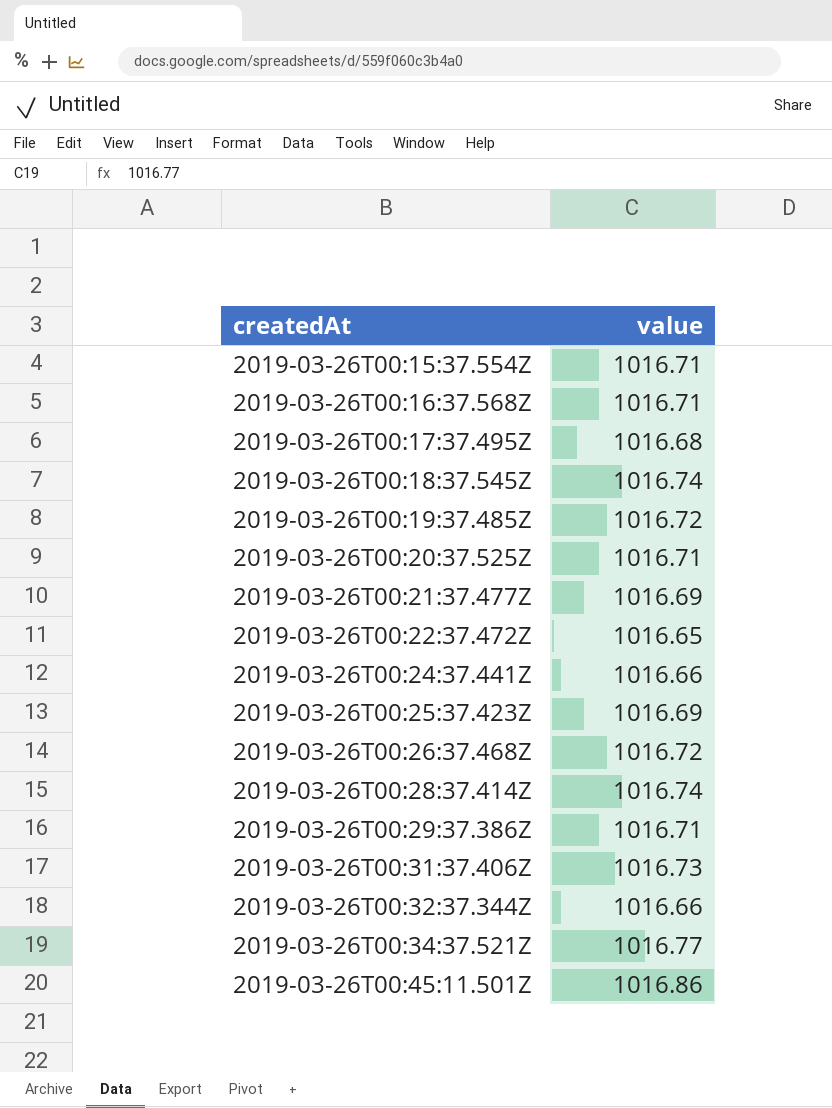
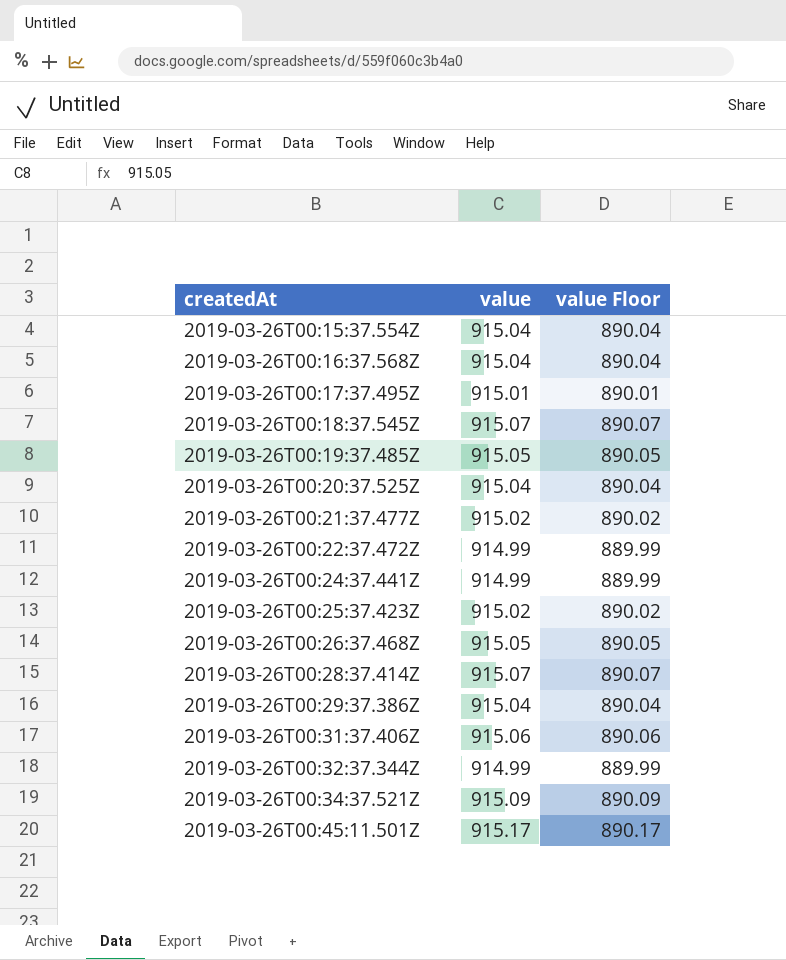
column value Floor | formula: none -> [value] - 25
2019-03-26T00:15:37.554Z | value: 1016.71 -> 915.04
2019-03-26T00:16:37.568Z | value: 1016.71 -> 915.04
2019-03-26T00:17:37.495Z | value: 1016.68 -> 915.01
2019-03-26T00:18:37.545Z | value: 1016.74 -> 915.07
2019-03-26T00:19:37.485Z | value: 1016.72 -> 915.05
2019-03-26T00:20:37.525Z | value: 1016.71 -> 915.04
2019-03-26T00:21:37.477Z | value: 1016.69 -> 915.02
2019-03-26T00:22:37.472Z | value: 1016.65 -> 914.99
2019-03-26T00:24:37.441Z | value: 1016.66 -> 914.99
2019-03-26T00:25:37.423Z | value: 1016.69 -> 915.02
2019-03-26T00:26:37.468Z | value: 1016.72 -> 915.05
2019-03-26T00:28:37.414Z | value: 1016.74 -> 915.07
2019-03-26T00:29:37.386Z | value: 1016.71 -> 915.04
2019-03-26T00:31:37.406Z | value: 1016.73 -> 915.06
2019-03-26T00:32:37.344Z | value: 1016.66 -> 914.99
2019-03-26T00:34:37.521Z | value: 1016.77 -> 915.09
2019-03-26T00:45:11.501Z | value: 1016.86 -> 915.17

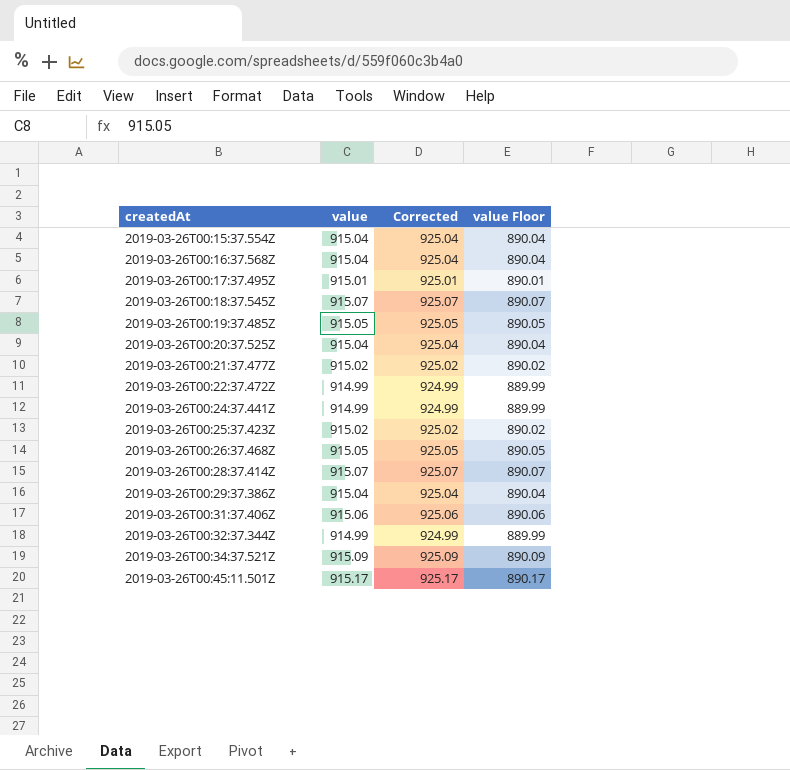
column Corrected | formula: none -> [value] + 10

